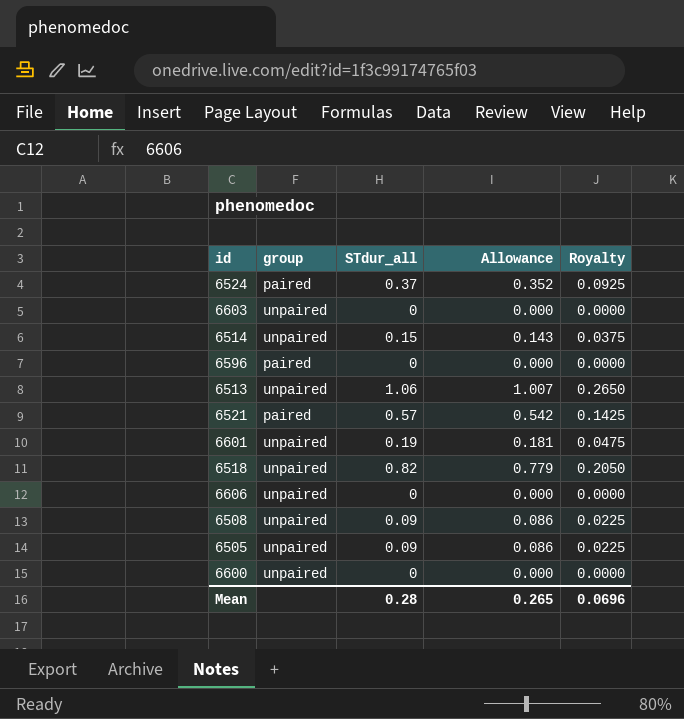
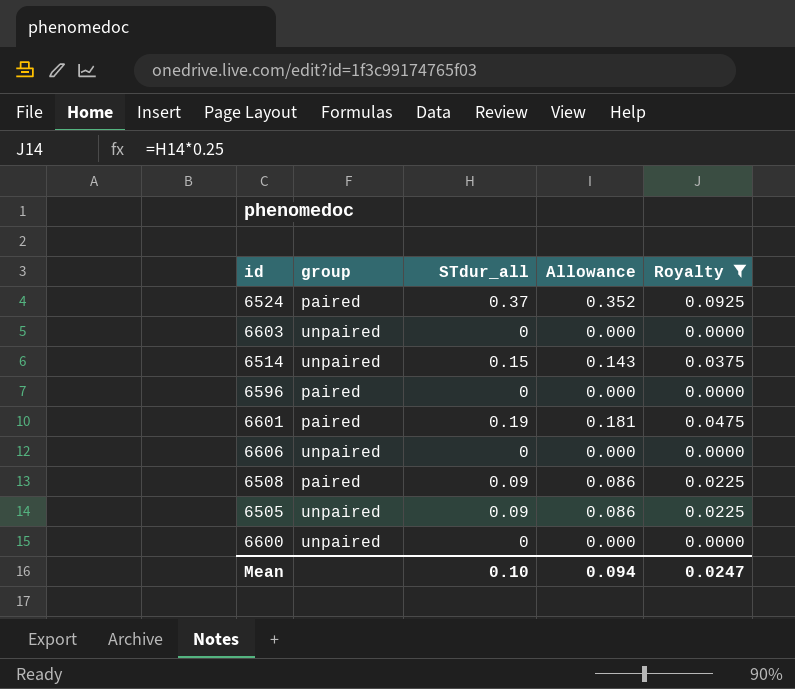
filter: none -> Royalty <= 0.0925
6601 | group: unpaired -> paired
6508 | group: unpaired -> paired
Mean | STdur_all: 0.28 -> 0.10
Mean | Allowance: 0.265 -> 0.094
Mean | Royalty: 0.0696 -> 0.0247

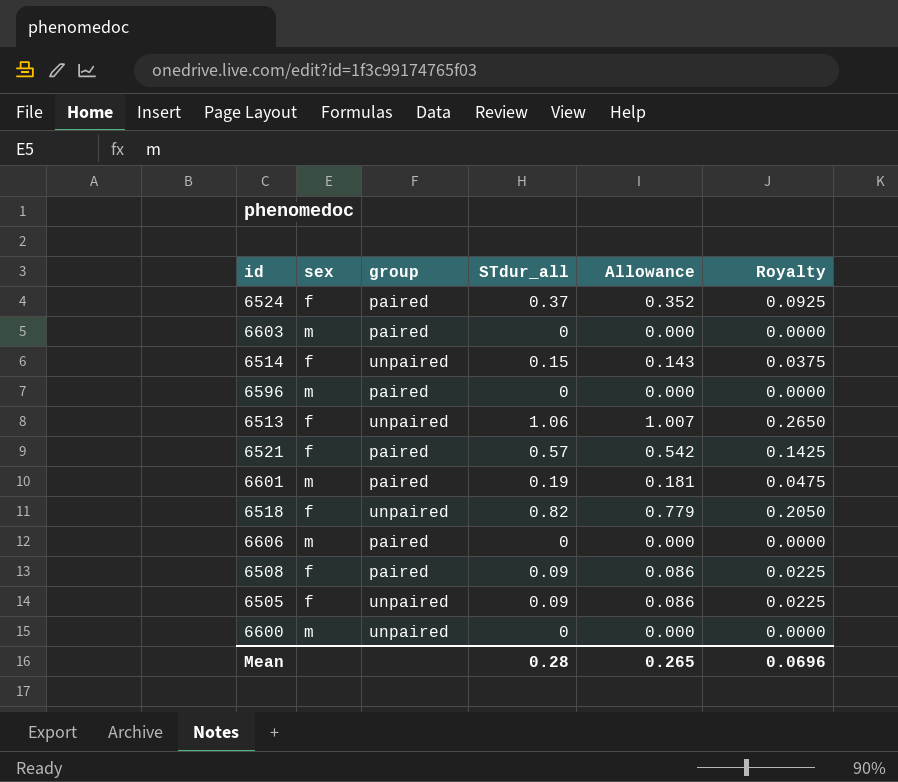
filter: Royalty <= 0.0925 -> none
column sex | position: none -> 2
6603 | group: unpaired -> paired
6606 | group: unpaired -> paired
Mean | STdur_all: 0.10 -> 0.28
Mean | Allowance: 0.094 -> 0.265
Mean | Royalty: 0.0247 -> 0.0696

